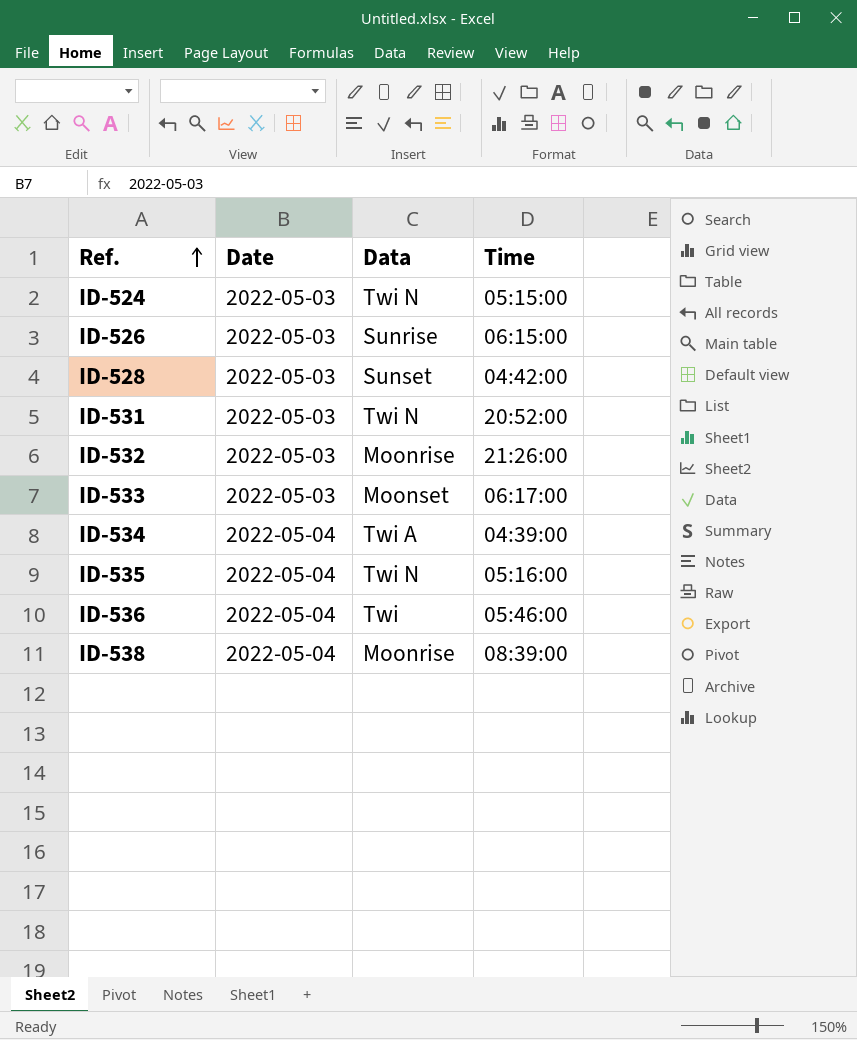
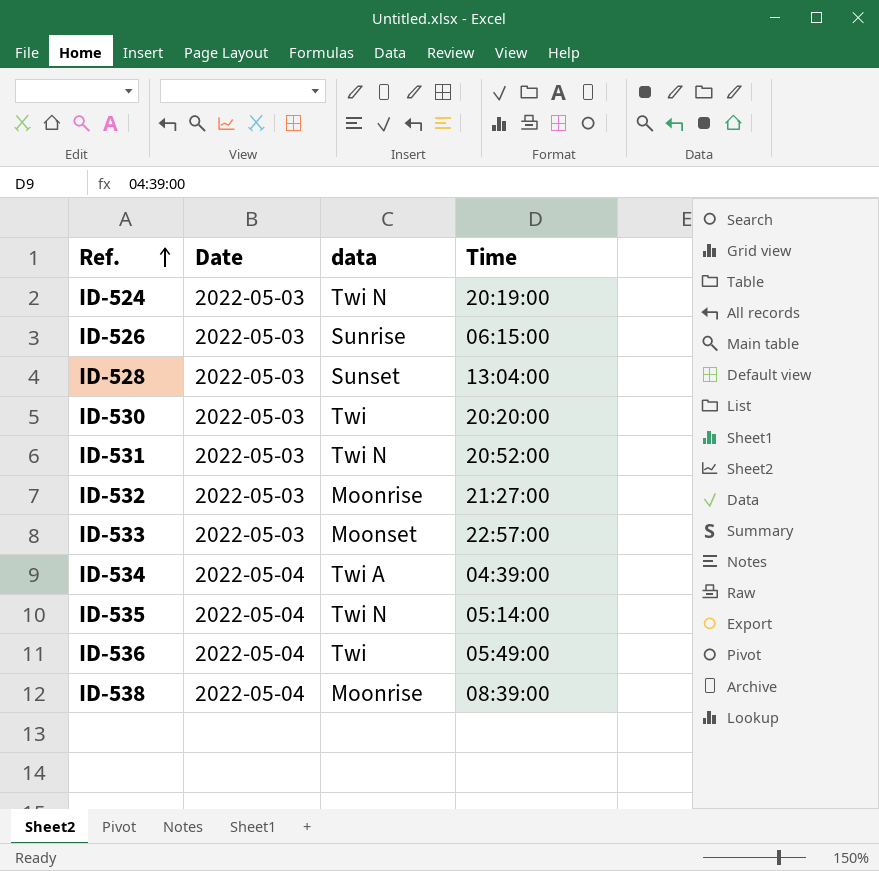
column name: Data -> data
ID-524 | Time: 05:15:00 -> 20:19:00
ID-528 | Time: 04:42:00 -> 13:04:00
row ID-530: none -> 2022-05-03 | Twi | 20:20:00
ID-532 | Time: 21:26:00 -> 21:27:00
ID-533 | Time: 06:17:00 -> 22:57:00
ID-535 | Time: 05:16:00 -> 05:14:00
ID-536 | Time: 05:46:00 -> 05:49:00

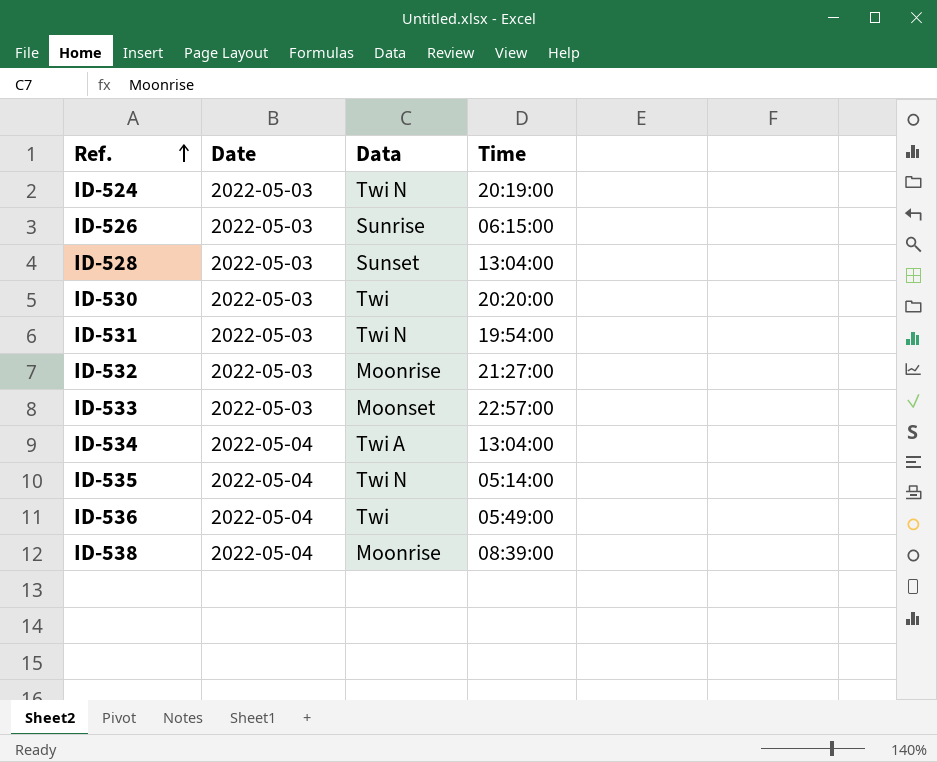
column name: data -> Data
ID-531 | Time: 20:52:00 -> 19:54:00
ID-534 | Time: 04:39:00 -> 13:04:00

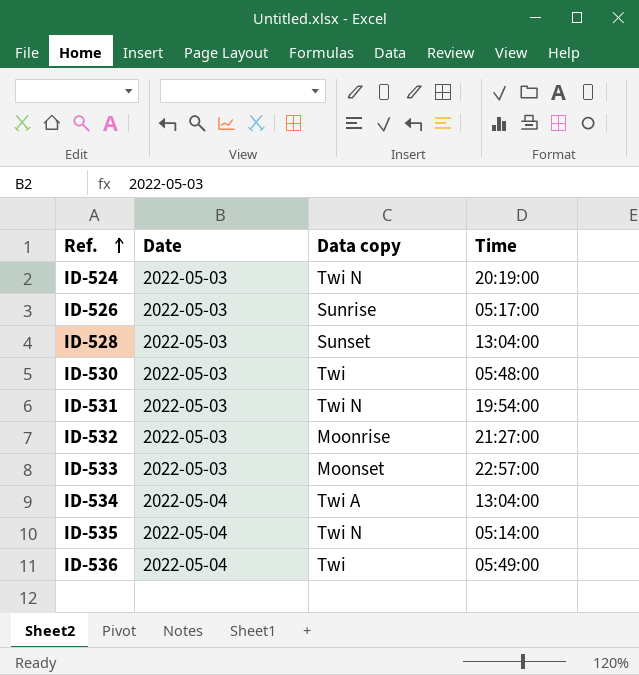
column name: Data -> Data copy
row ID-538: 2022-05-04 | Moonrise | 08:39:00 -> none
ID-526 | Time: 06:15:00 -> 05:17:00
ID-530 | Time: 20:20:00 -> 05:48:00

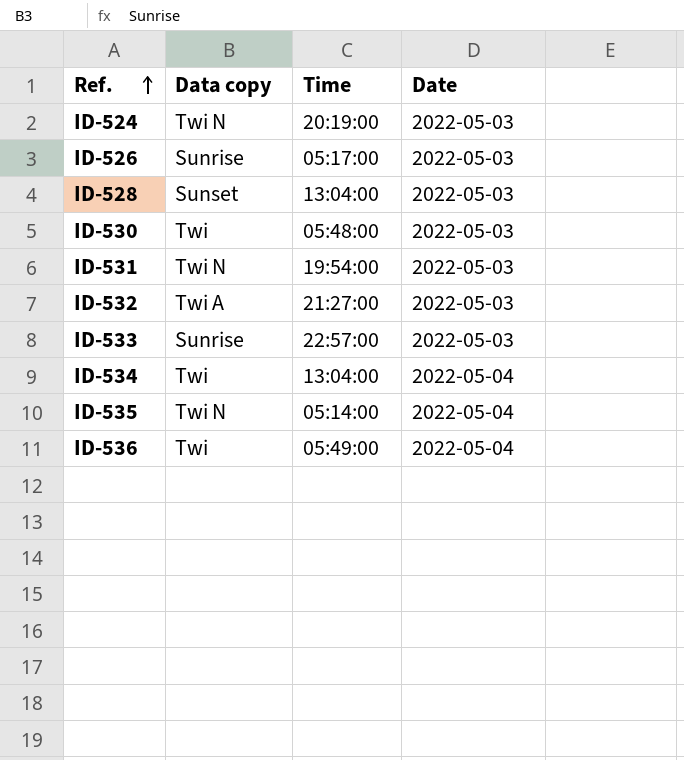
column Date | position: 2 -> 4
ID-532 | Data copy: Moonrise -> Twi A
ID-533 | Data copy: Moonset -> Sunrise
ID-534 | Data copy: Twi A -> Twi

